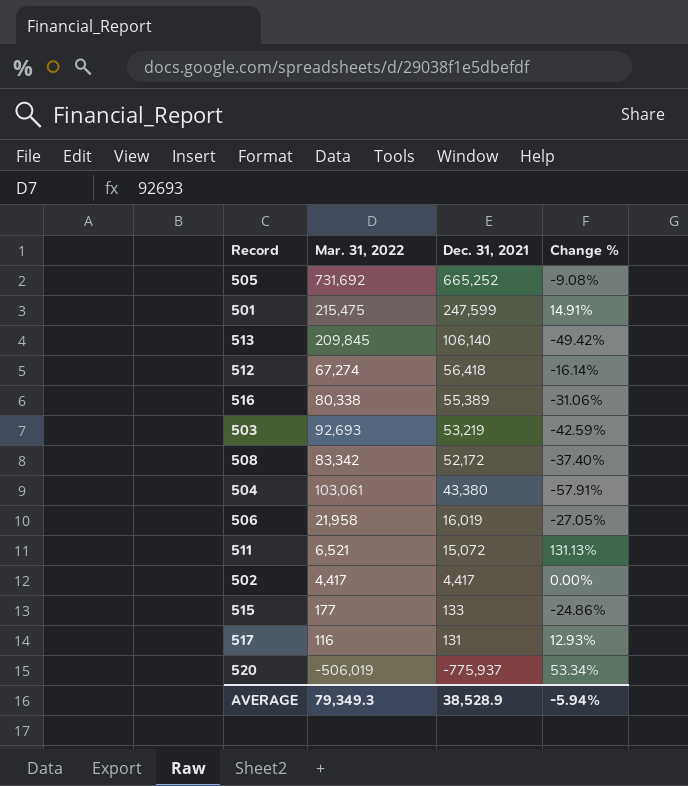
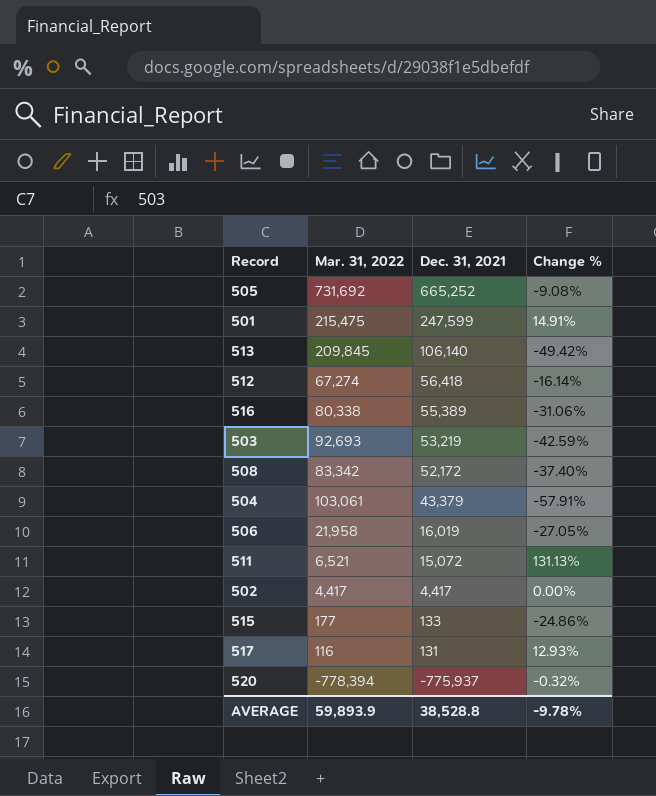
504 | Dec. 31, 2021: 43,380 -> 43,379
520 | Mar. 31, 2022: -506,019 -> -778,394
520 | Change %: 53.34% -> -0.32%
AVERAGE | Mar. 31, 2022: 79,349.3 -> 59,893.9
AVERAGE | Dec. 31, 2021: 38,528.9 -> 38,528.8
AVERAGE | Change %: -5.94% -> -9.78%

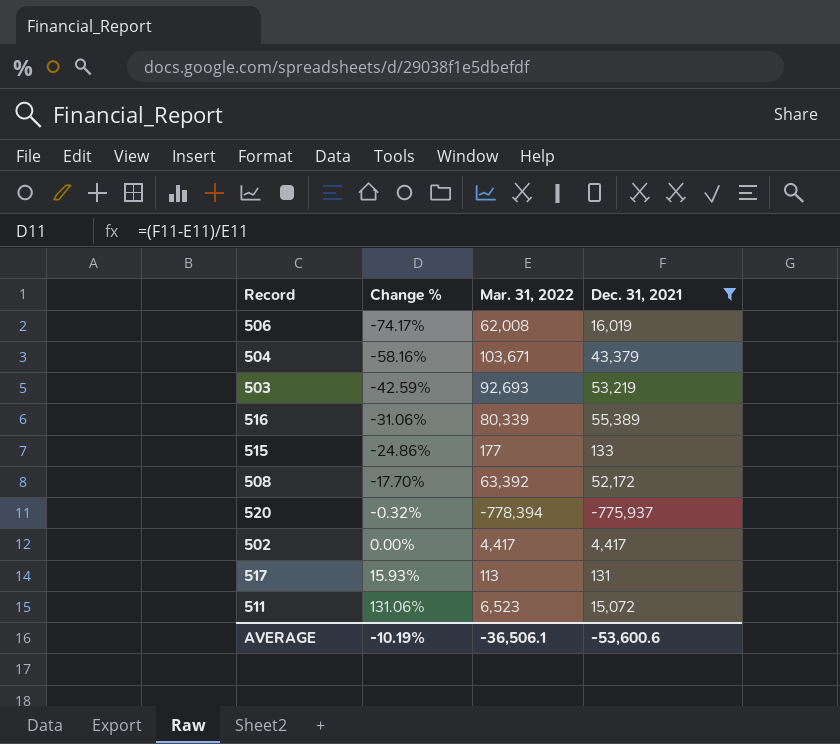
filter: none -> Dec. 31, 2021 <= 55,389
row order: Dec. 31, 2021 descending -> Change % ascending
column Change % | position: 4 -> 2
506 | Change %: -27.05% -> -74.17%
506 | Mar. 31, 2022: 21,958 -> 62,008
504 | Change %: -57.91% -> -58.16%
504 | Mar. 31, 2022: 103,061 -> 103,671
516 | Mar. 31, 2022: 80,338 -> 80,339
508 | Change %: -37.40% -> -17.70%
508 | Mar. 31, 2022: 83,342 -> 63,392
517 | Change %: 12.93% -> 15.93%
517 | Mar. 31, 2022: 116 -> 113
511 | Change %: 131.13% -> 131.06%
511 | Mar. 31, 2022: 6,521 -> 6,523
AVERAGE | Change %: -9.78% -> -10.19%
AVERAGE | Mar. 31, 2022: 59,893.9 -> -36,506.1
AVERAGE | Dec. 31, 2021: 38,528.8 -> -53,600.6

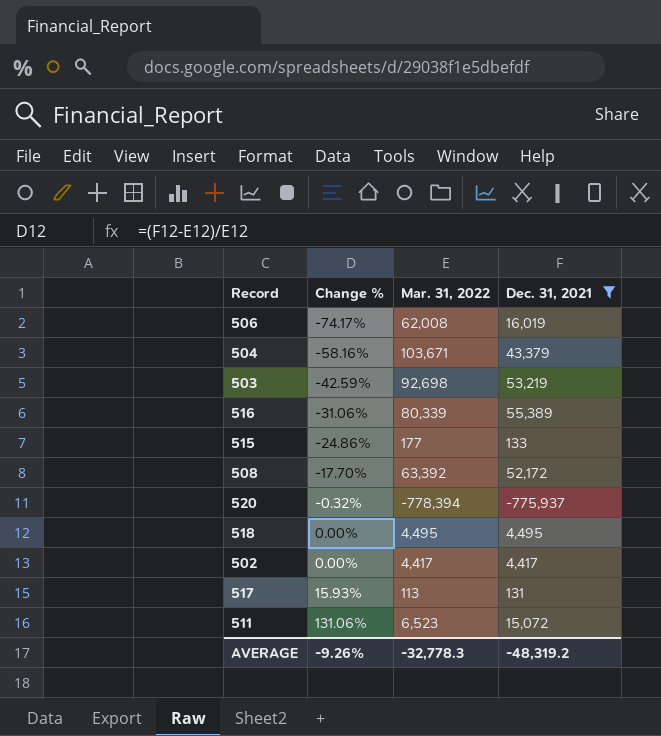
503 | Mar. 31, 2022: 92,693 -> 92,698
row 518: none -> 0.00% | 4,495 | 4,495
AVERAGE | Change %: -10.19% -> -9.26%
AVERAGE | Mar. 31, 2022: -36,506.1 -> -32,778.3
AVERAGE | Dec. 31, 2021: -53,600.6 -> -48,319.2

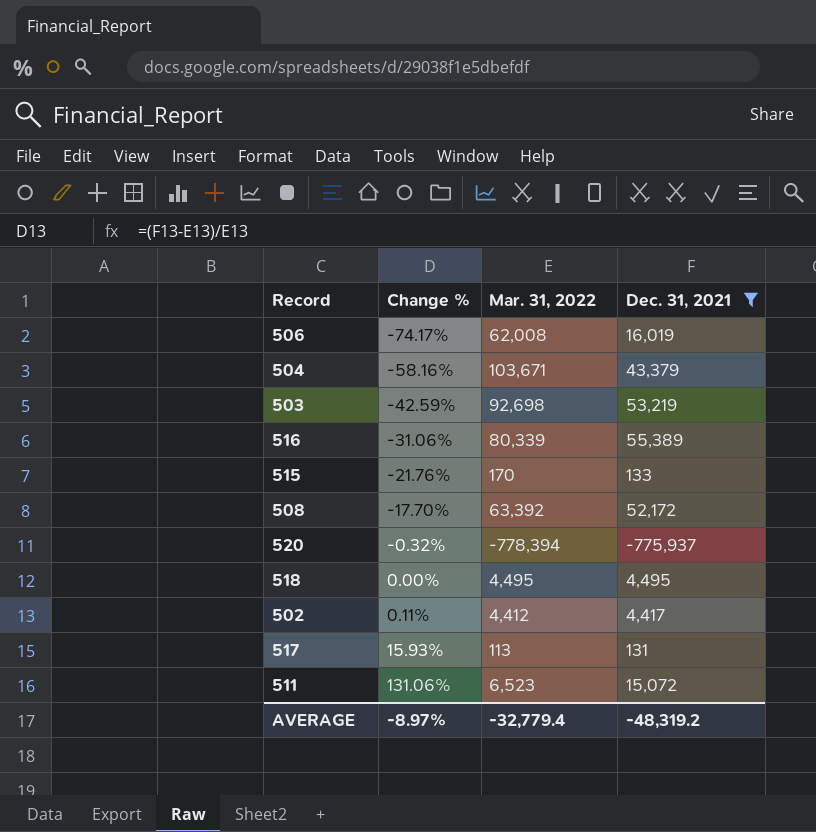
515 | Change %: -24.86% -> -21.76%
515 | Mar. 31, 2022: 177 -> 170
502 | Change %: 0.00% -> 0.11%
502 | Mar. 31, 2022: 4,417 -> 4,412
AVERAGE | Change %: -9.26% -> -8.97%
AVERAGE | Mar. 31, 2022: -32,778.3 -> -32,779.4

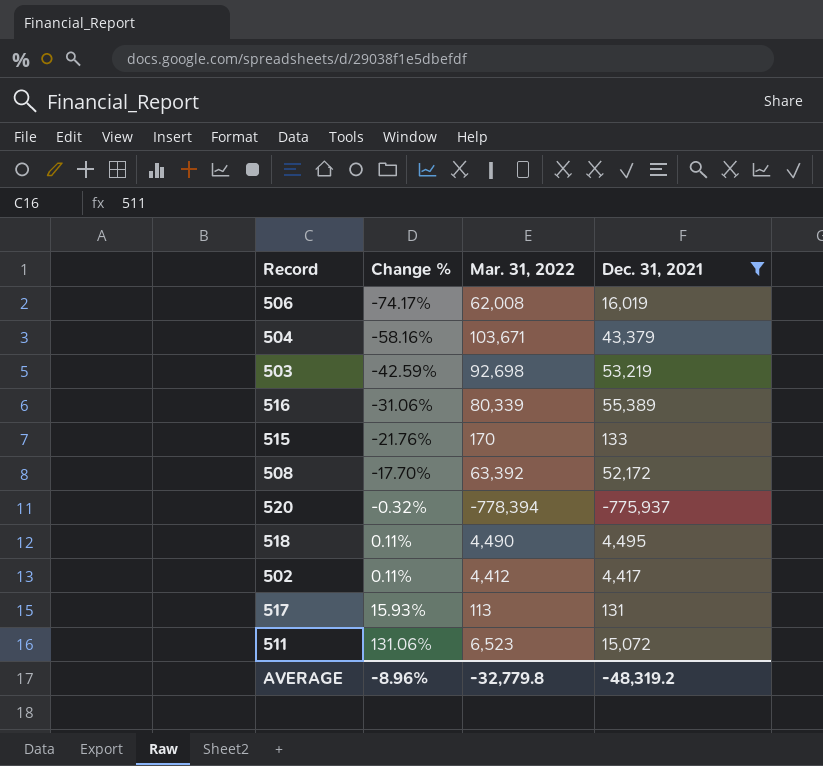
518 | Change %: 0.00% -> 0.11%
518 | Mar. 31, 2022: 4,495 -> 4,490
AVERAGE | Change %: -8.97% -> -8.96%
AVERAGE | Mar. 31, 2022: -32,779.4 -> -32,779.8

